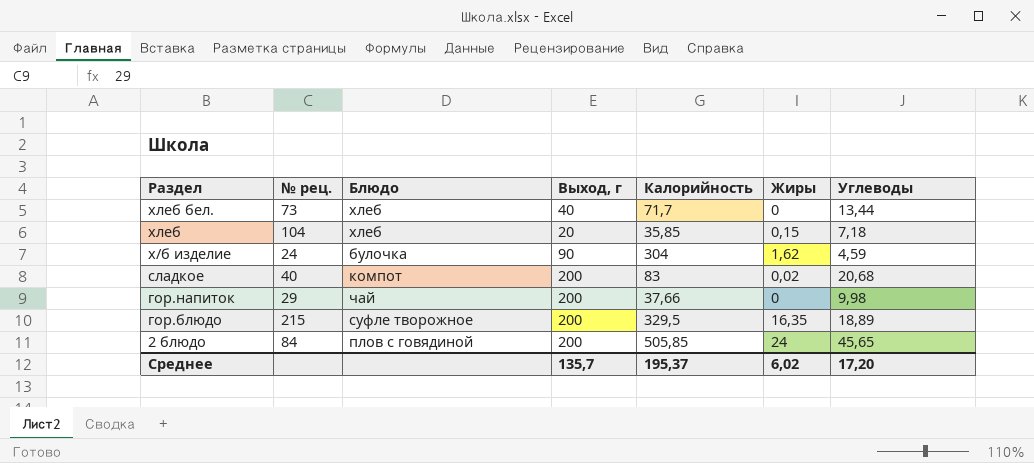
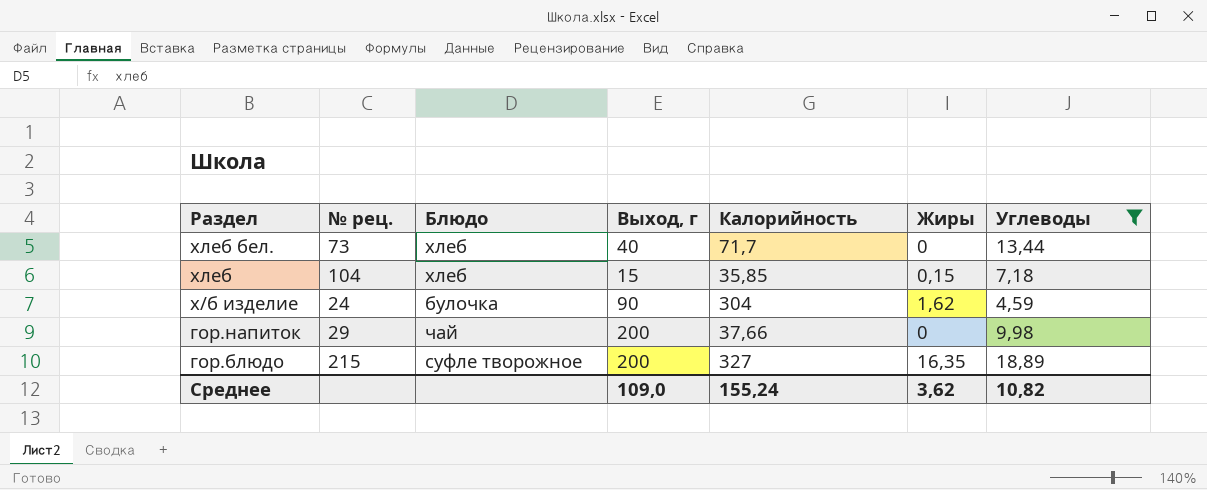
filter: none -> Углеводы <= 18,89
хлеб | Выход, г: 20 -> 15
гор.блюдо | Калорийность: 329,5 -> 327
Среднее | Выход, г: 135,7 -> 109,0
Среднее | Калорийность: 195,37 -> 155,24
Среднее | Жиры: 6,02 -> 3,62
Среднее | Углеводы: 17,20 -> 10,82

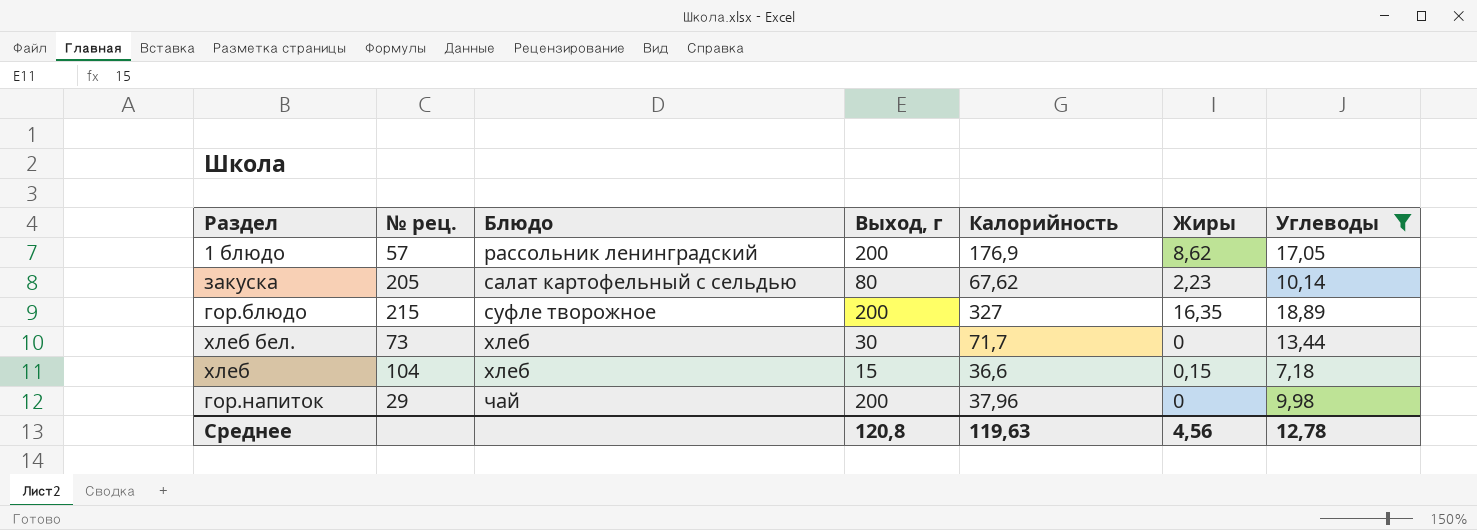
row order: Раздел descending -> Блюдо ascending
row х/б изделие: 24 | булочка | 90 | 304 | 1,62 | 4,59 -> none
row 1 блюдо: none -> 57 | рассольник ленинградский | 200 | 176,9 | 8,62 | 17,05
row закуска: none -> 205 | салат картофельный с сельдью | 80 | 67,62 | 2,23 | 10,14
хлеб бел. | Выход, г: 40 -> 30
хлеб | Калорийность: 35,85 -> 36,6
гор.напиток | Калорийность: 37,66 -> 37,96
Среднее | Выход, г: 109,0 -> 120,8
Среднее | Калорийность: 155,24 -> 119,63
Среднее | Жиры: 3,62 -> 4,56
Среднее | Углеводы: 10,82 -> 12,78

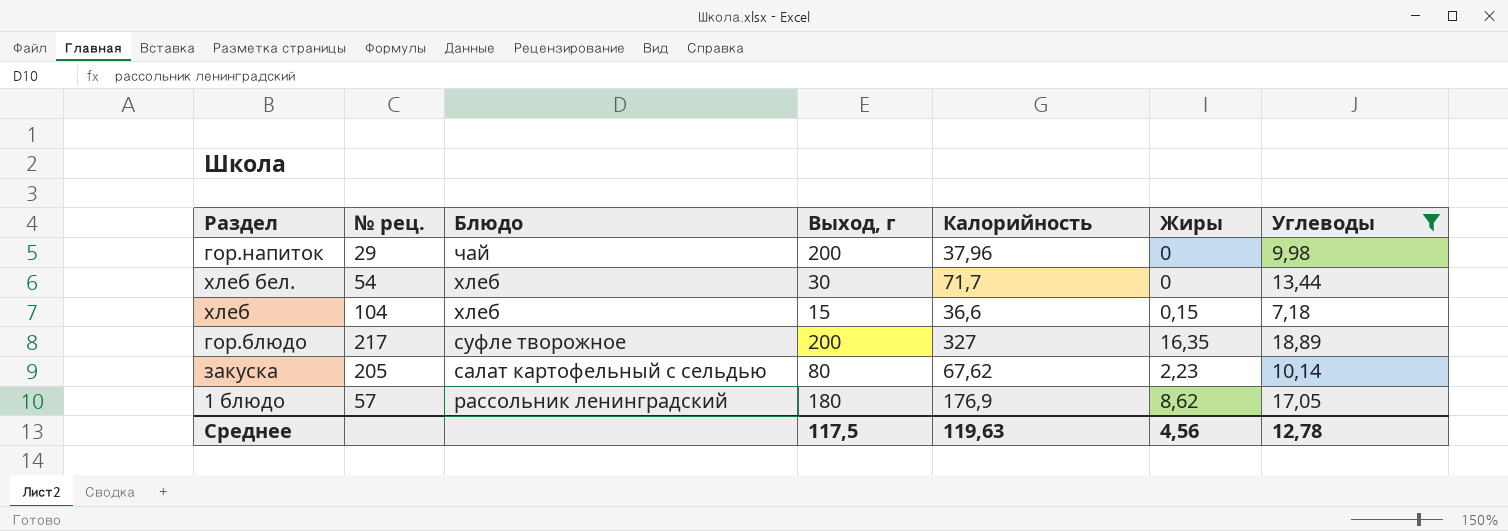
row order: Блюдо ascending -> Блюдо descending
хлеб бел. | № рец.: 73 -> 54
гор.блюдо | № рец.: 215 -> 217
1 блюдо | Выход, г: 200 -> 180
Среднее | Выход, г: 120,8 -> 117,5

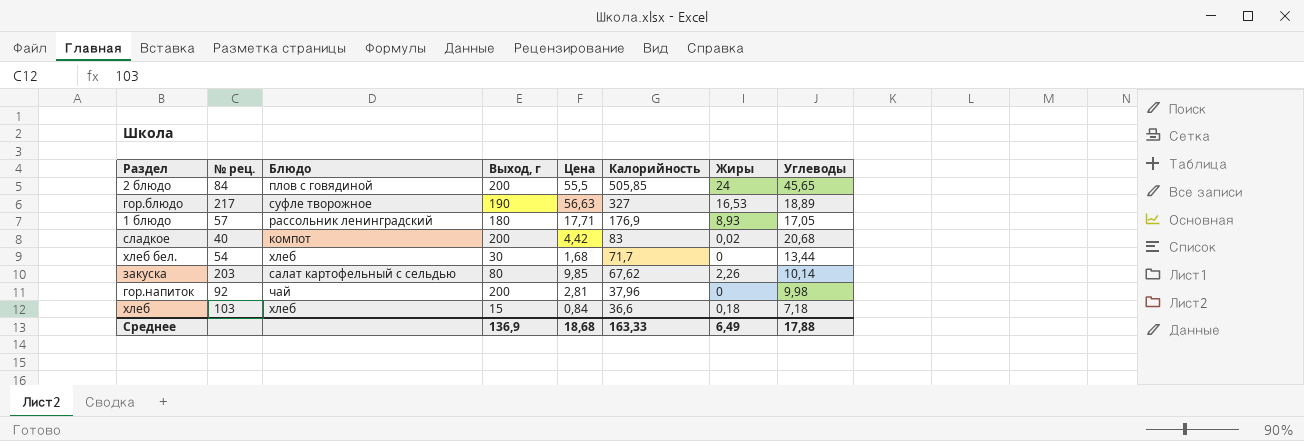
filter: Углеводы <= 18,89 -> none
row order: Блюдо descending -> Калорийность descending
column Цена | position: none -> 5
гор.блюдо | Выход, г: 200 -> 190
гор.блюдо | Жиры: 16,35 -> 16,53
1 блюдо | Жиры: 8,62 -> 8,93
закуска | № рец.: 205 -> 203
закуска | Жиры: 2,23 -> 2,26
гор.напиток | № рец.: 29 -> 92
хлеб | № рец.: 104 -> 103
хлеб | Жиры: 0,15 -> 0,18
Среднее | Выход, г: 117,5 -> 136,9
Среднее | Калорийность: 119,63 -> 163,33
Среднее | Жиры: 4,56 -> 6,49
Среднее | Углеводы: 12,78 -> 17,88

